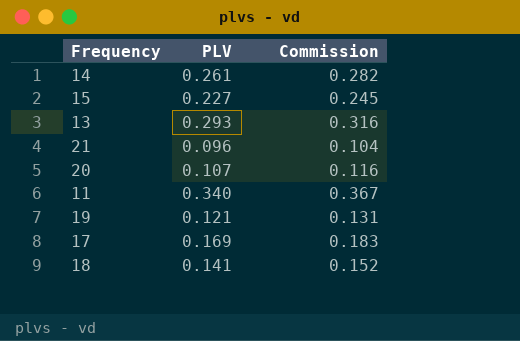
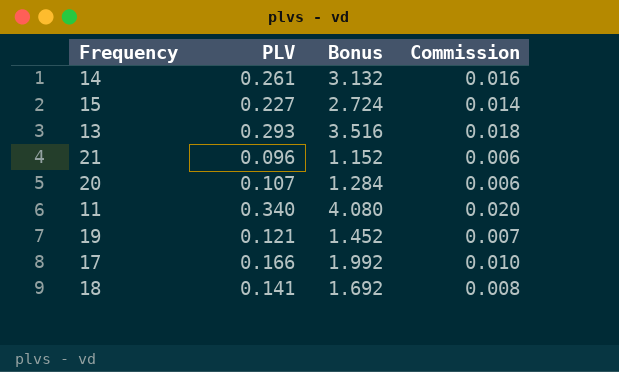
column Bonus | formula: none -> [PLV] * 12
column Commission | formula: [PLV] * 1.08 -> [PLV] * 0.06
17 | PLV: 0.169 -> 0.166

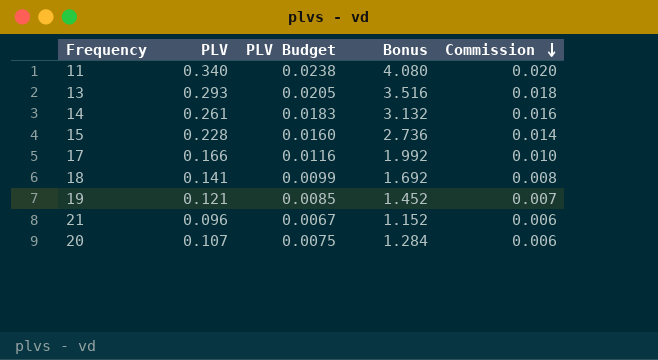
row order: none -> Commission descending
column PLV Budget | formula: none -> [PLV] * 0.07
15 | PLV: 0.227 -> 0.228
15 | Bonus: 2.724 -> 2.736

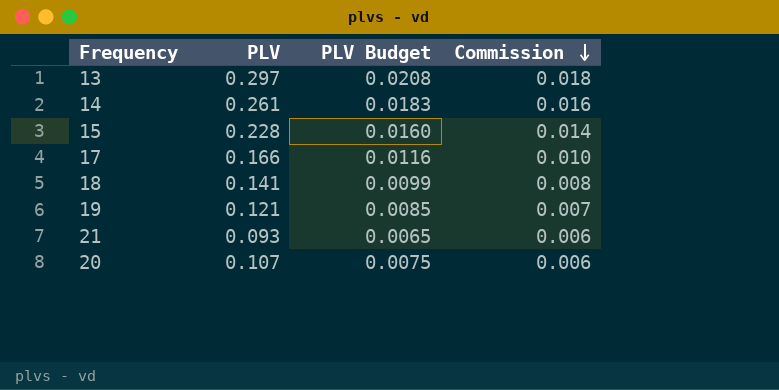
column Bonus | formula: [PLV] * 12 -> none
row 11: 0.340 | 0.0238 | 4.080 | 0.020 -> none
13 | PLV: 0.293 -> 0.297
13 | PLV Budget: 0.0205 -> 0.0208
21 | PLV: 0.096 -> 0.093
21 | PLV Budget: 0.0067 -> 0.0065

